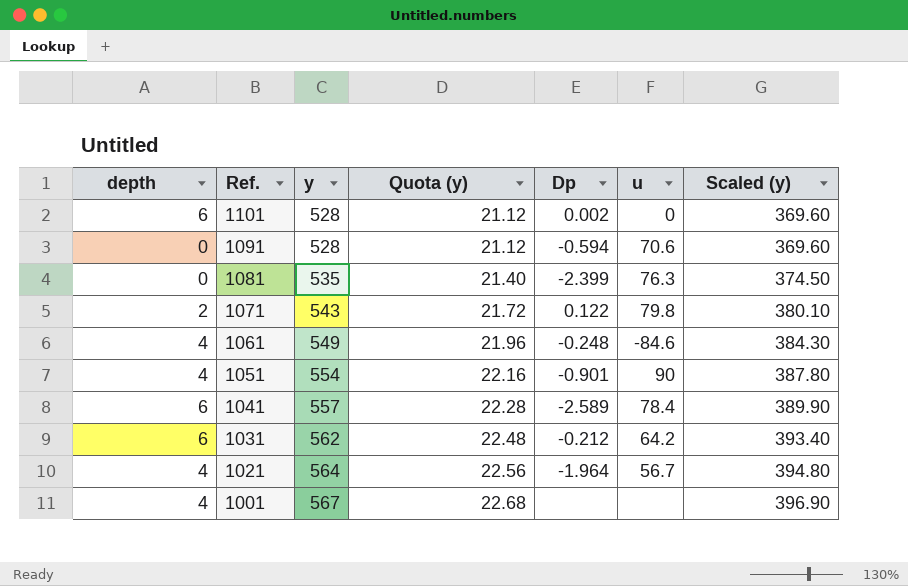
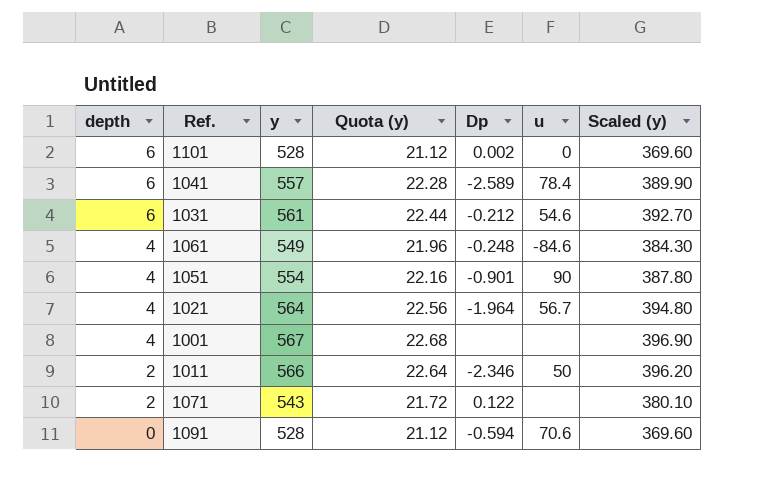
row order: Ref. descending -> depth descending
row 1081: 0 | 535 | 21.40 | -2.399 | 76.3 | 374.50 -> none
1031 | y: 562 -> 561
1031 | Quota (y): 22.48 -> 22.44
1031 | u: 64.2 -> 54.6
1031 | Scaled (y): 393.40 -> 392.70
row 1011: none -> 2 | 566 | 22.64 | -2.346 | 50 | 396.20
1071 | u: 79.8 -> none

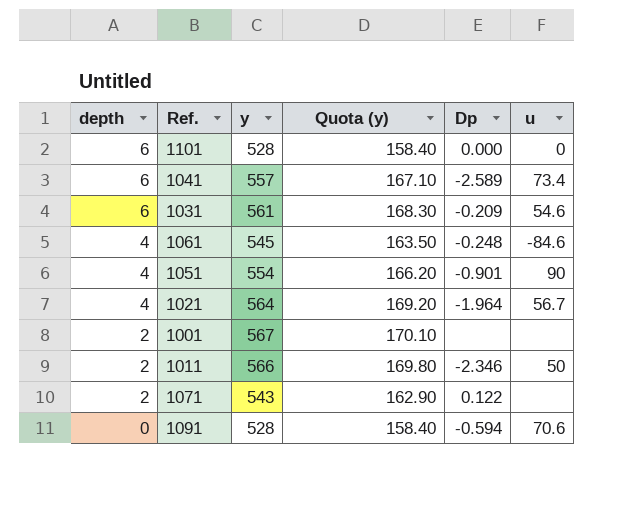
column Scaled (y) | formula: [y] * 0.7 -> none
column Quota (y) | formula: [y] * 0.04 -> [y] * 0.3
1101 | Dp: 0.002 -> 0.000
1041 | u: 78.4 -> 73.4
1031 | Dp: -0.212 -> -0.209
1061 | y: 549 -> 545
1001 | depth: 4 -> 2

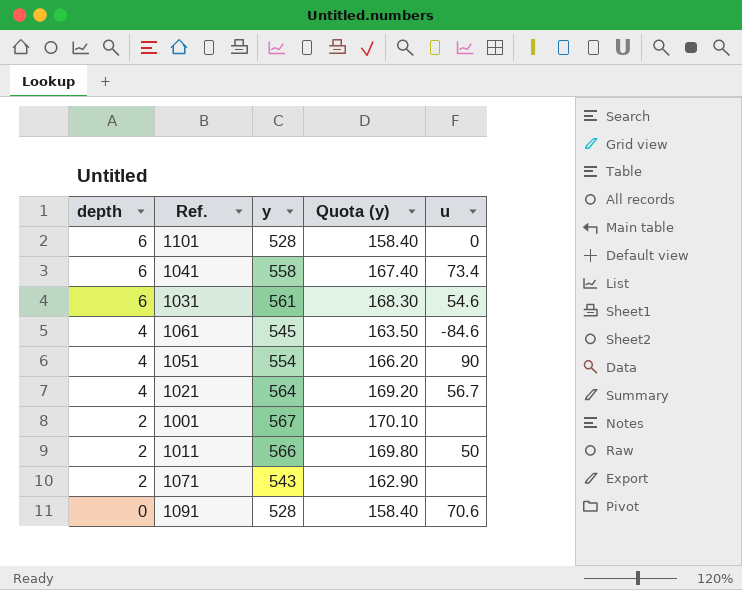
column Dp | position: 5 -> none
1041 | y: 557 -> 558
1041 | Quota (y): 167.10 -> 167.40

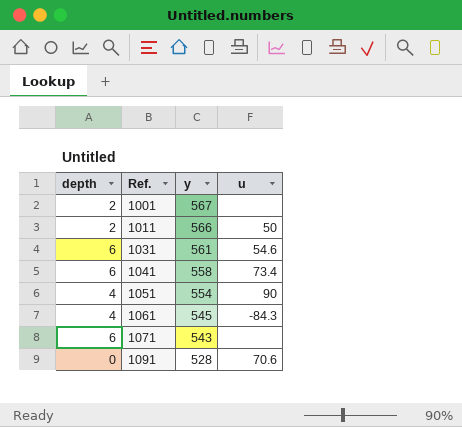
row order: depth descending -> Ref. ascending
column Quota (y) | formula: [y] * 0.3 -> none
row 1101: 6 | 528 | 158.40 | 0 -> none
row 1021: 4 | 564 | 169.20 | 56.7 -> none
1061 | u: -84.6 -> -84.3
1071 | depth: 2 -> 6

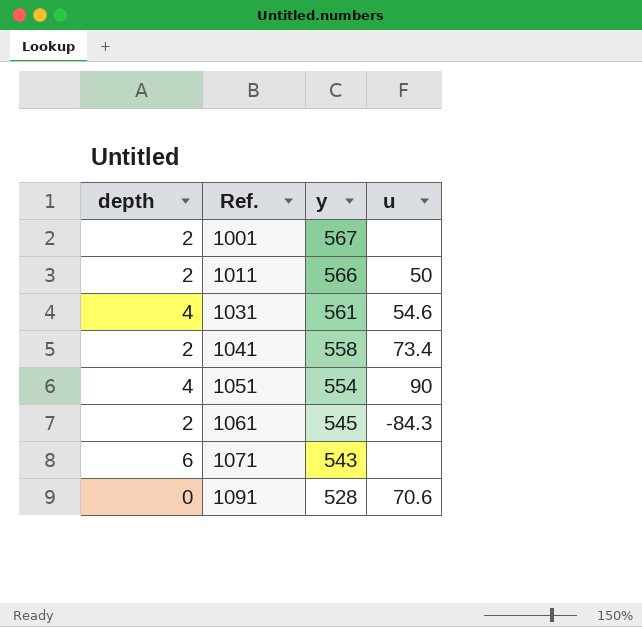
1031 | depth: 6 -> 4
1041 | depth: 6 -> 2
1061 | depth: 4 -> 2

